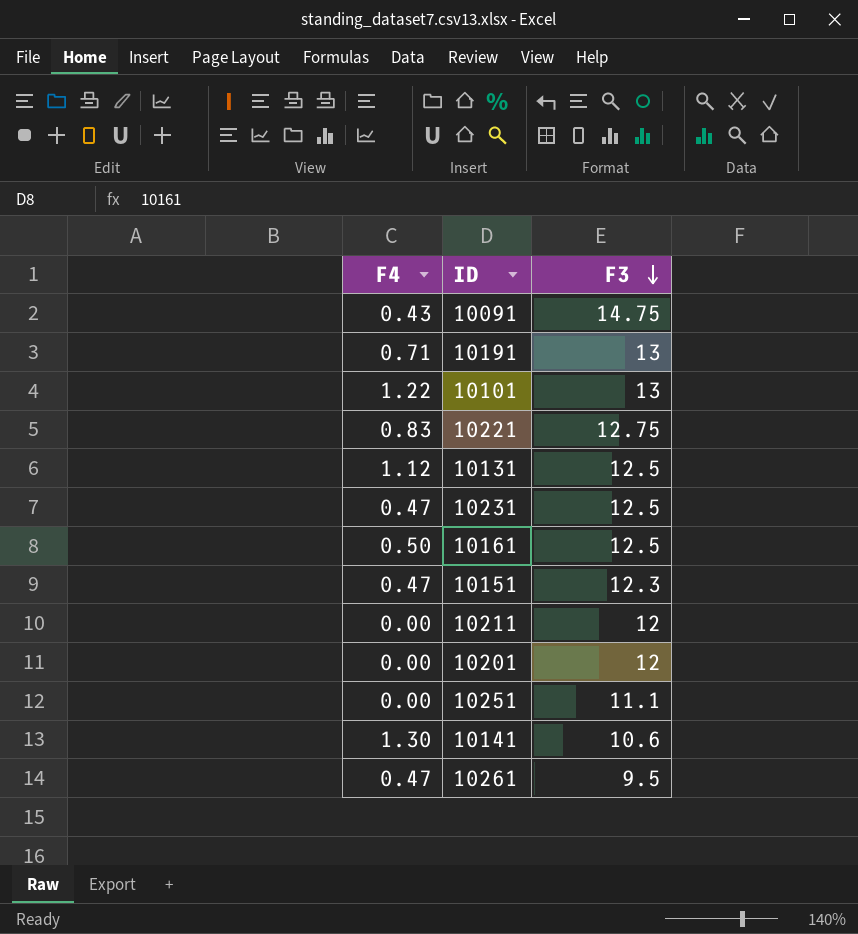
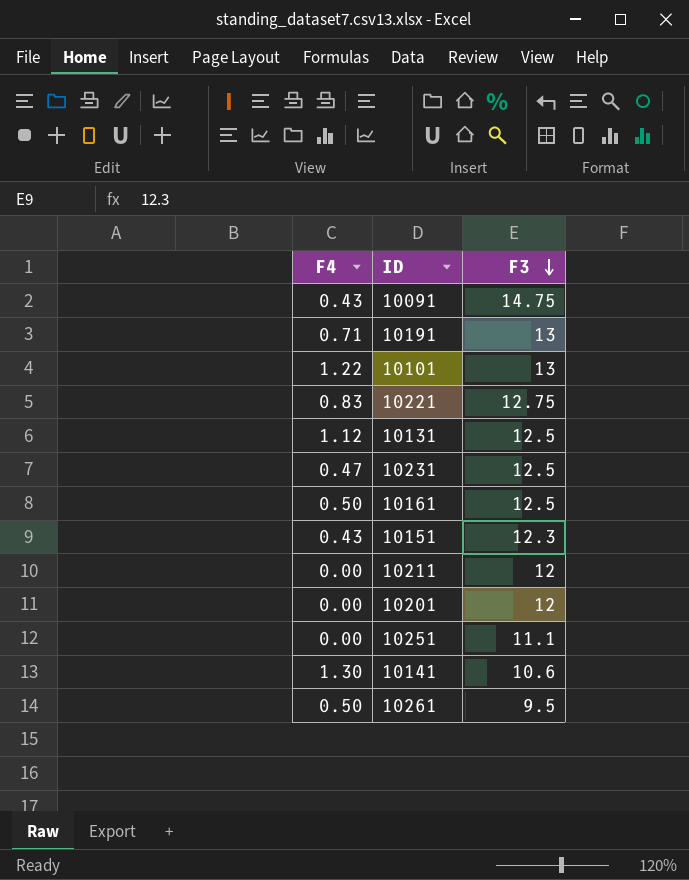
10151 | F4: 0.47 -> 0.43
10261 | F4: 0.47 -> 0.50

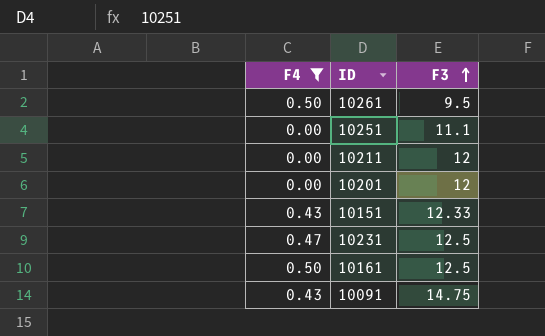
filter: none -> F4 <= 0.50
row order: F3 descending -> F3 ascending
10151 | F3: 12.3 -> 12.33

